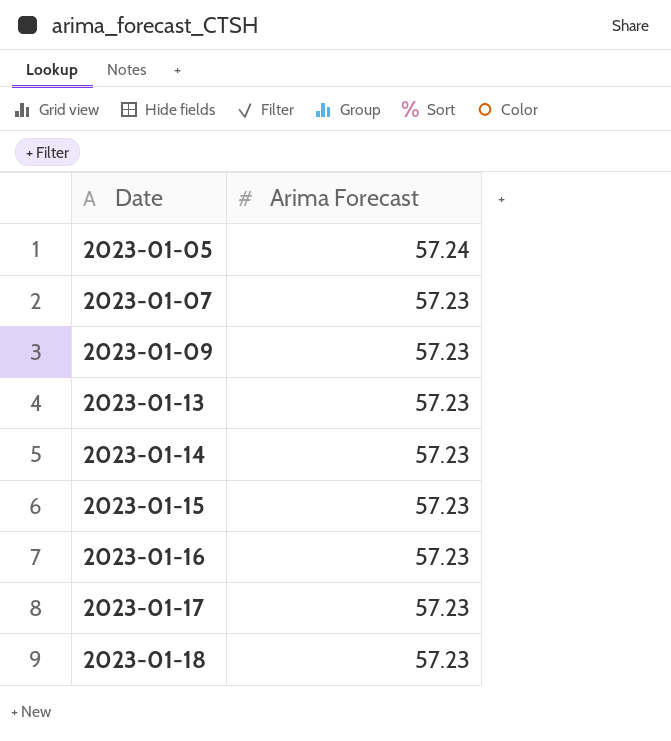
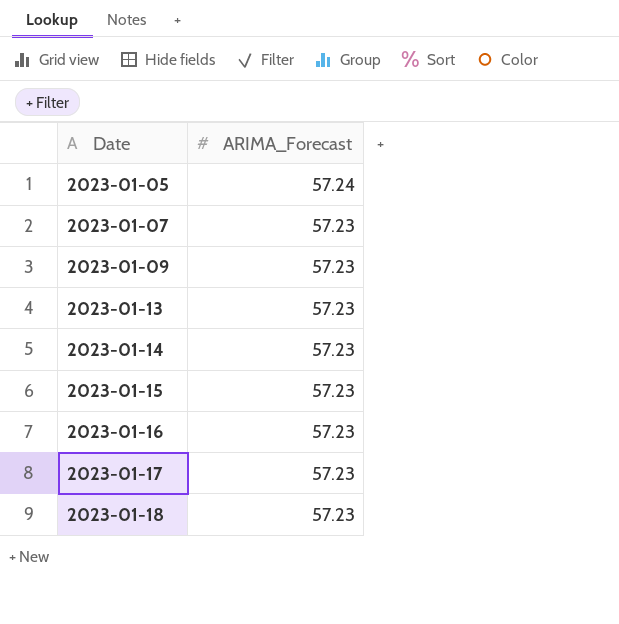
column name: Arima Forecast -> ARIMA_Forecast

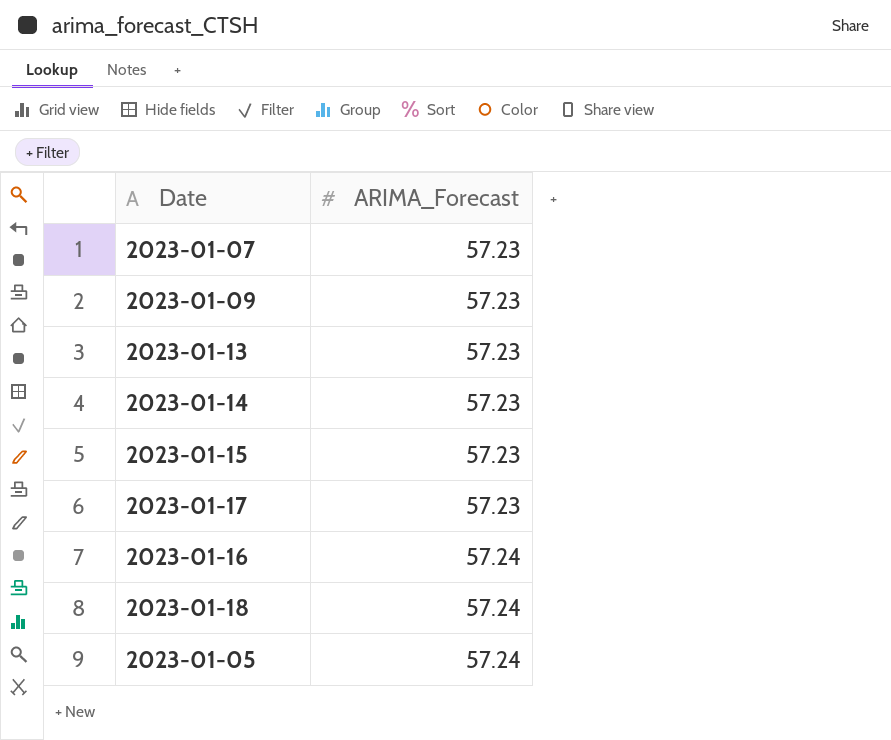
row order: Date ascending -> ARIMA_Forecast ascending
2023-01-16 | ARIMA_Forecast: 57.23 -> 57.24
2023-01-18 | ARIMA_Forecast: 57.23 -> 57.24

